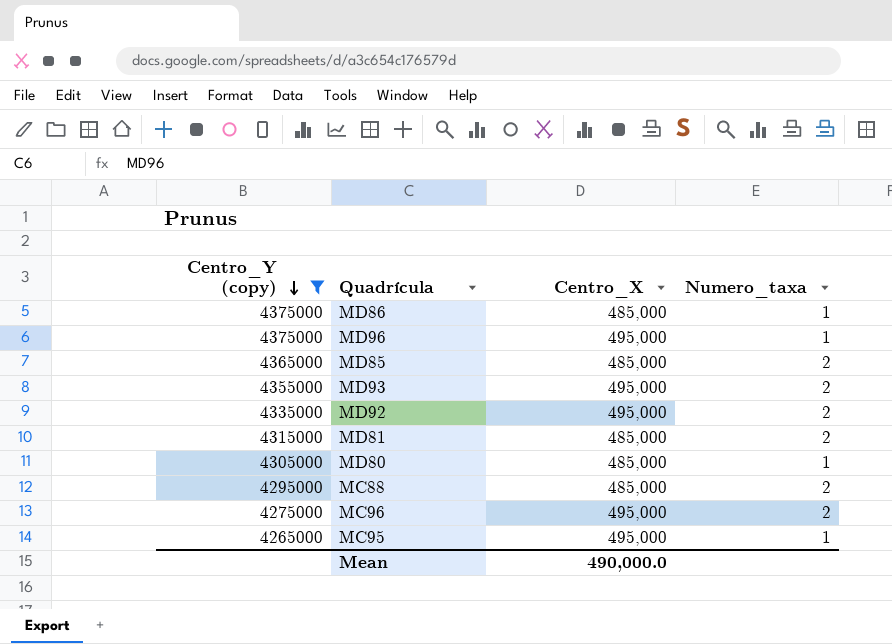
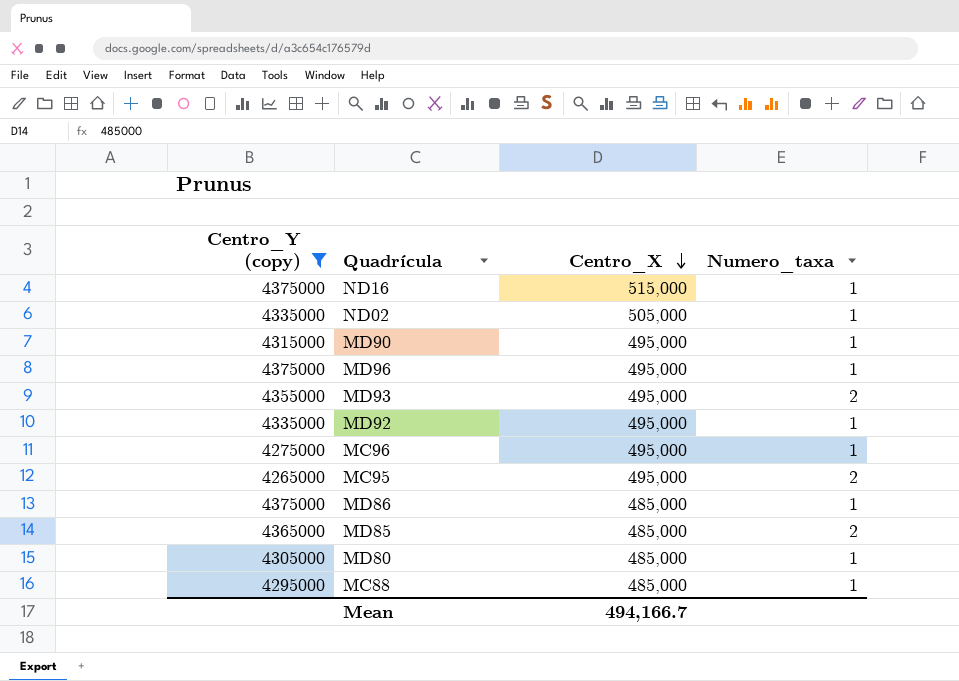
row order: Centro_Y (copy) descending -> Centro_X descending
row MD81: 4315000 | 485,000 | 2 -> none
row ND16: none -> 4375000 | 515,000 | 1
row ND02: none -> 4335000 | 505,000 | 1
row MD90: none -> 4315000 | 495,000 | 1
MD92 | Numero_taxa: 2 -> 1
MC96 | Numero_taxa: 2 -> 1
MC95 | Numero_taxa: 1 -> 2
MC88 | Numero_taxa: 2 -> 1
Mean | Centro_X: 490,000.0 -> 494,166.7

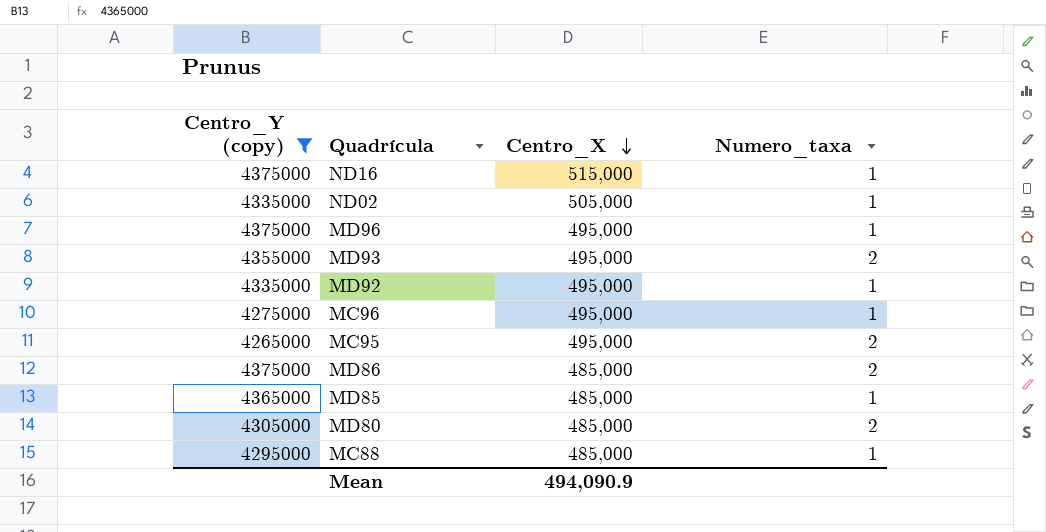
row MD90: 4315000 | 495,000 | 1 -> none
MD86 | Numero_taxa: 1 -> 2
MD85 | Numero_taxa: 2 -> 1
MD80 | Numero_taxa: 1 -> 2
Mean | Centro_X: 494,166.7 -> 494,090.9

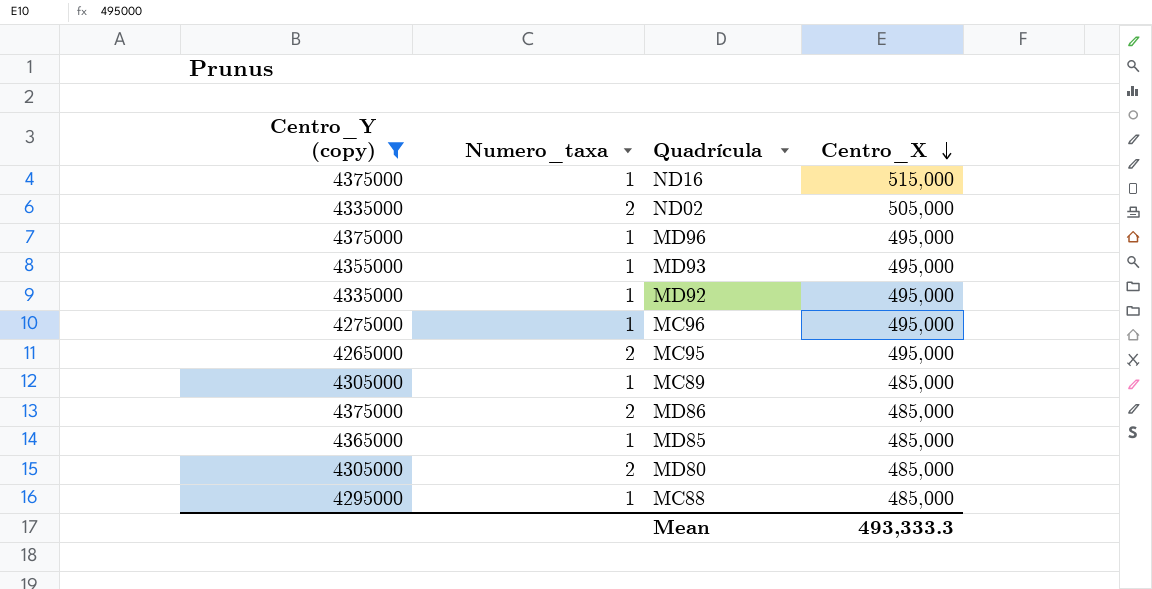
column Numero_taxa | position: 4 -> 2
ND02 | Numero_taxa: 1 -> 2
MD93 | Numero_taxa: 2 -> 1
row MC89: none -> 4305000 | 1 | 485,000
Mean | Centro_X: 494,090.9 -> 493,333.3

